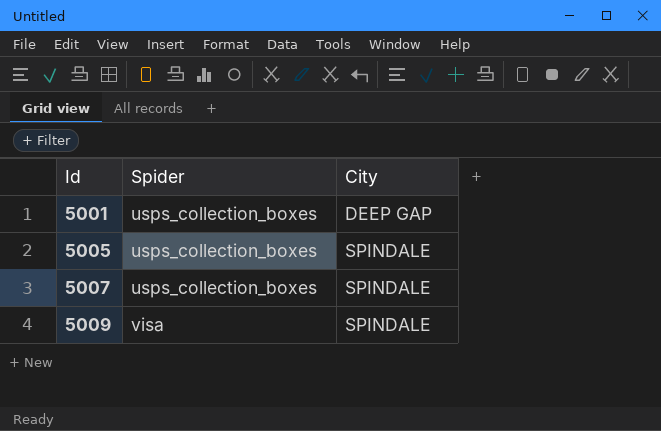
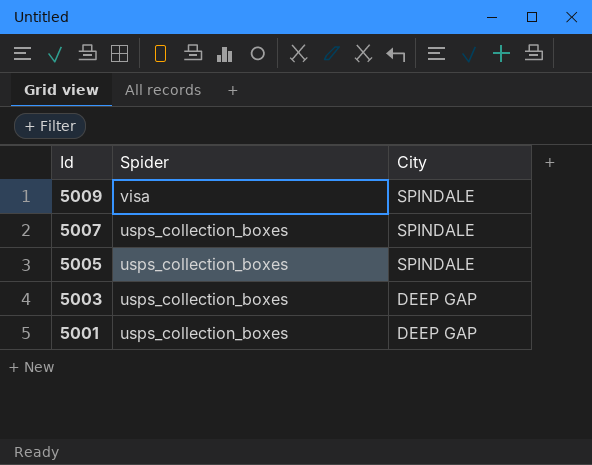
row order: Id ascending -> Id descending
row 5003: none -> usps_collection_boxes | DEEP GAP

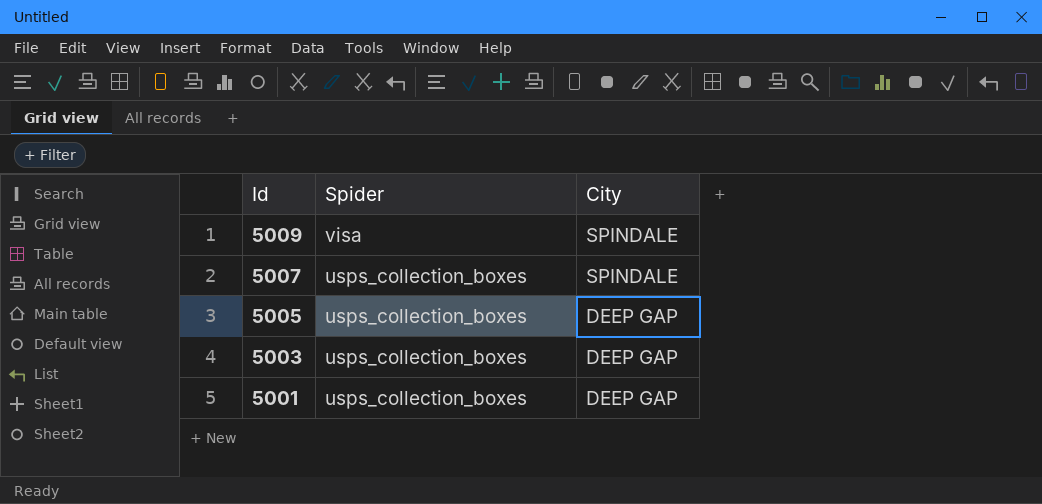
5005 | City: SPINDALE -> DEEP GAP

